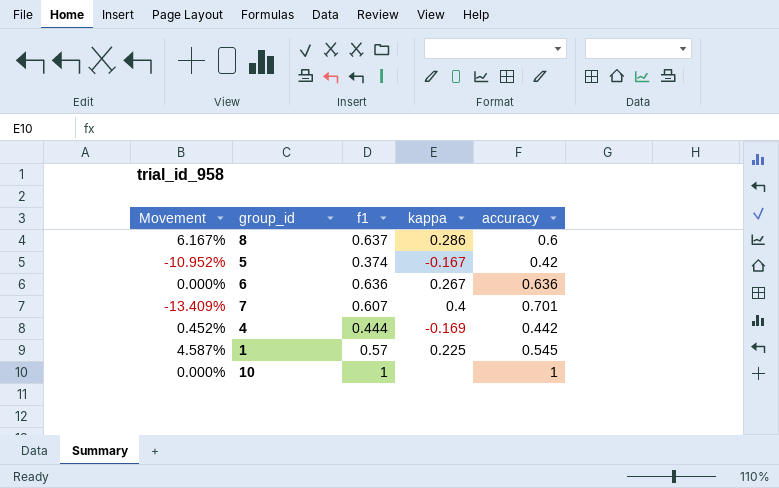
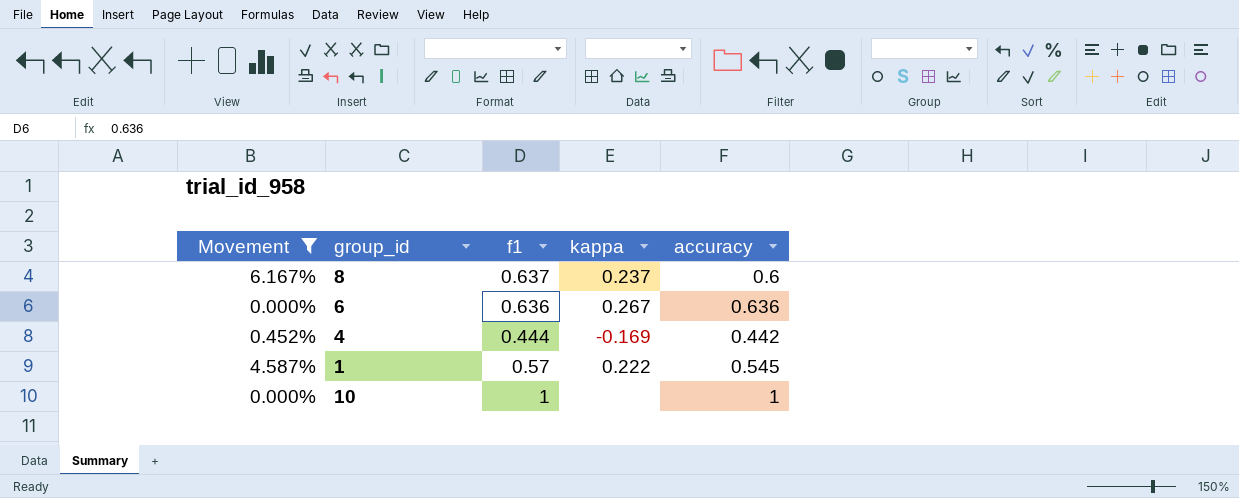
filter: none -> Movement >= 0.000%
8 | kappa: 0.286 -> 0.237
1 | kappa: 0.225 -> 0.222

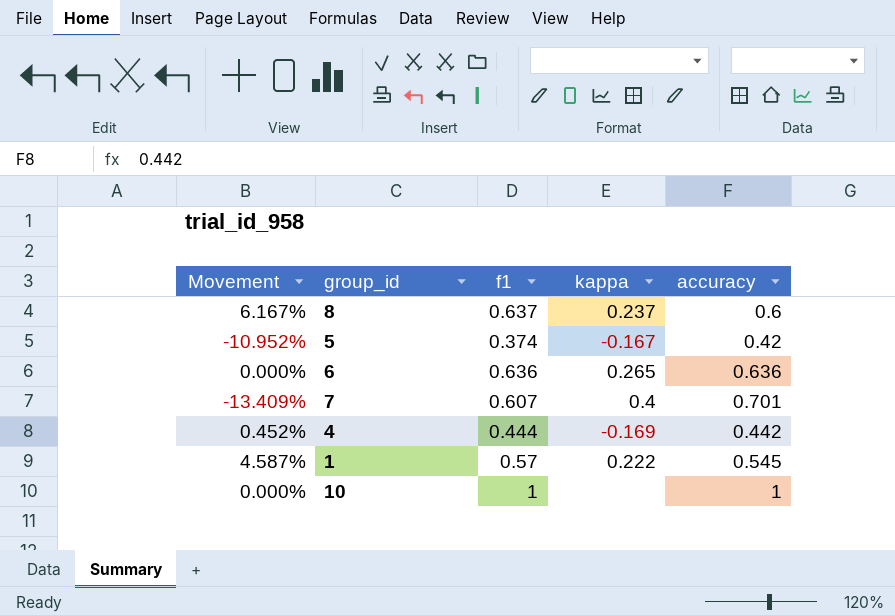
filter: Movement >= 0.000% -> none
6 | kappa: 0.267 -> 0.265

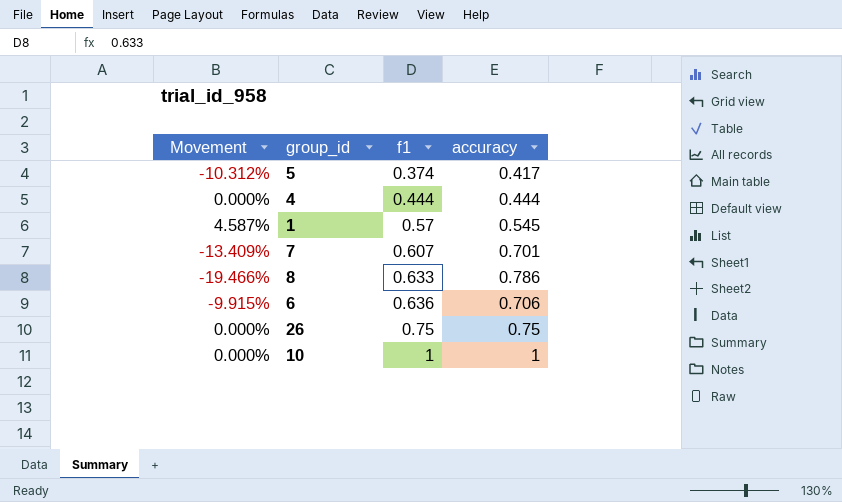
row order: none -> f1 ascending
column kappa | position: 4 -> none
5 | Movement: -10.952% -> -10.312%
5 | accuracy: 0.42 -> 0.417
4 | Movement: 0.452% -> 0.000%
4 | accuracy: 0.442 -> 0.444
8 | Movement: 6.167% -> -19.466%
8 | f1: 0.637 -> 0.633
8 | accuracy: 0.6 -> 0.786
6 | Movement: 0.000% -> -9.915%
6 | accuracy: 0.636 -> 0.706
row 26: none -> 0.000% | 0.75 | 0.75

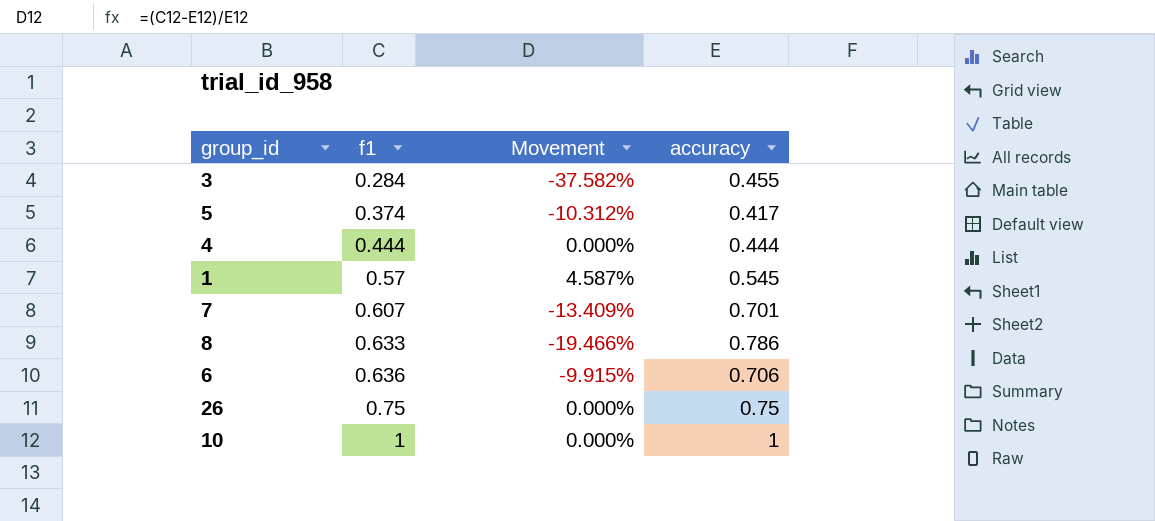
column Movement | position: 1 -> 3
row 3: none -> 0.284 | -37.582% | 0.455

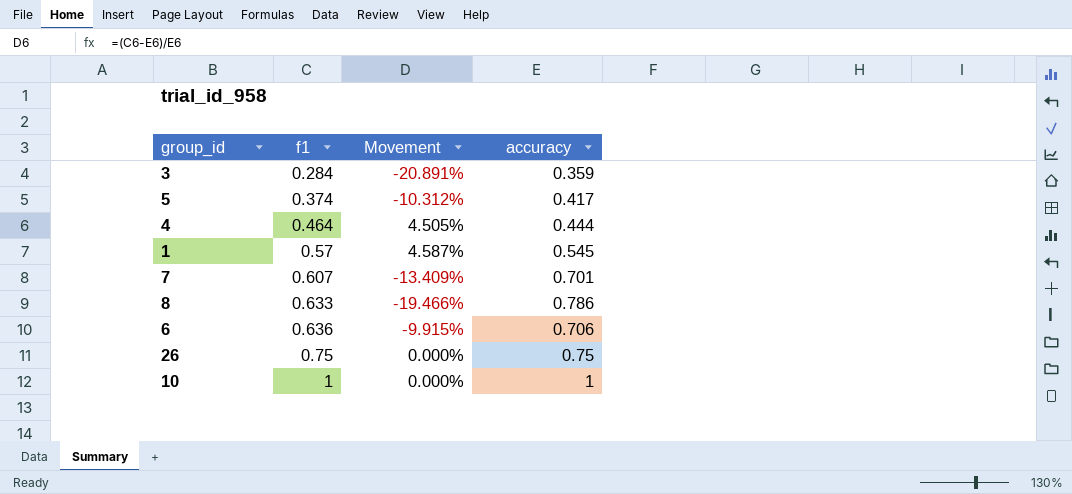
3 | Movement: -37.582% -> -20.891%
3 | accuracy: 0.455 -> 0.359
4 | f1: 0.444 -> 0.464
4 | Movement: 0.000% -> 4.505%

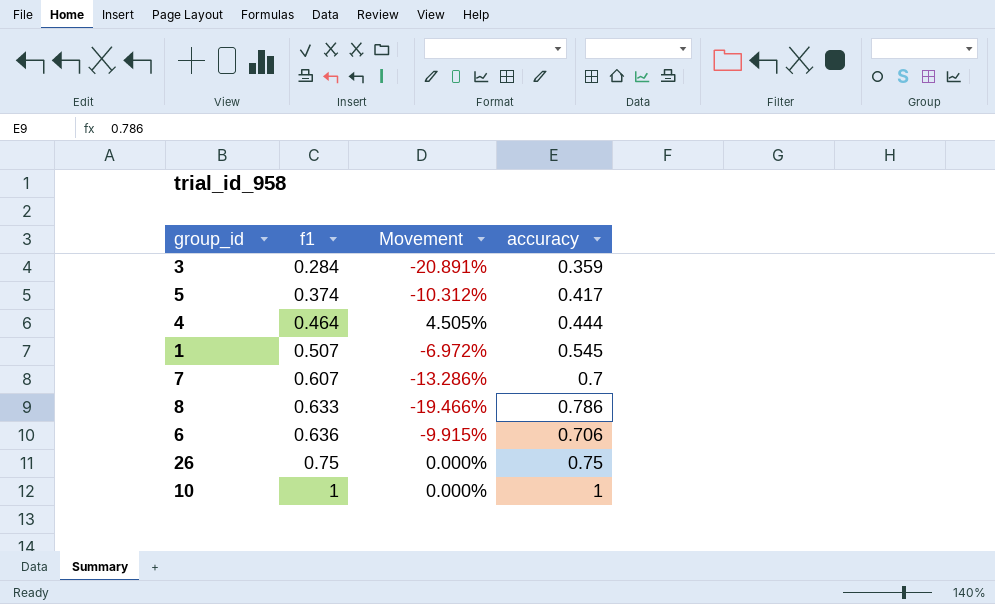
1 | f1: 0.57 -> 0.507
1 | Movement: 4.587% -> -6.972%
7 | Movement: -13.409% -> -13.286%
7 | accuracy: 0.701 -> 0.7

